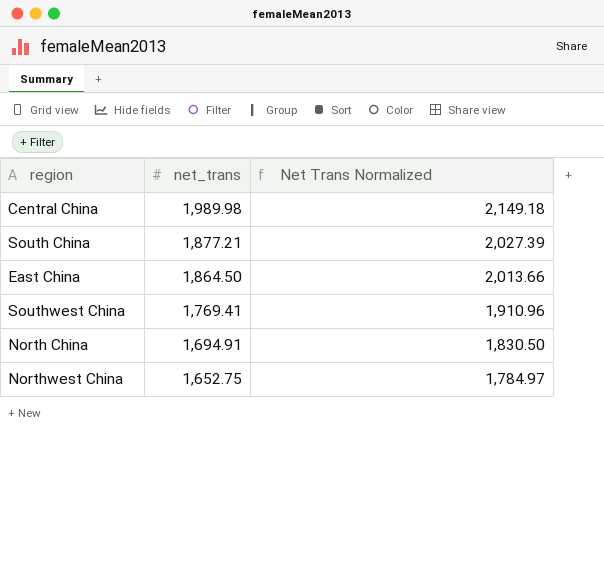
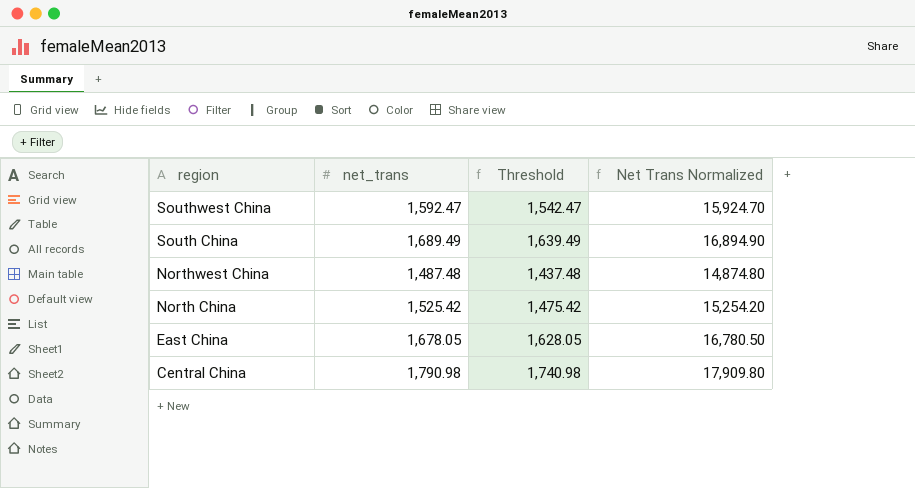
row order: net_trans descending -> region descending
column Threshold | formula: none -> [net_trans] - 50
column Net Trans Normalized | formula: [net_trans] * 1.08 -> [net_trans] * 10
Southwest China | net_trans: 1,769.41 -> 1,592.47
South China | net_trans: 1,877.21 -> 1,689.49
Northwest China | net_trans: 1,652.75 -> 1,487.48
North China | net_trans: 1,694.91 -> 1,525.42
East China | net_trans: 1,864.50 -> 1,678.05
Central China | net_trans: 1,989.98 -> 1,790.98

